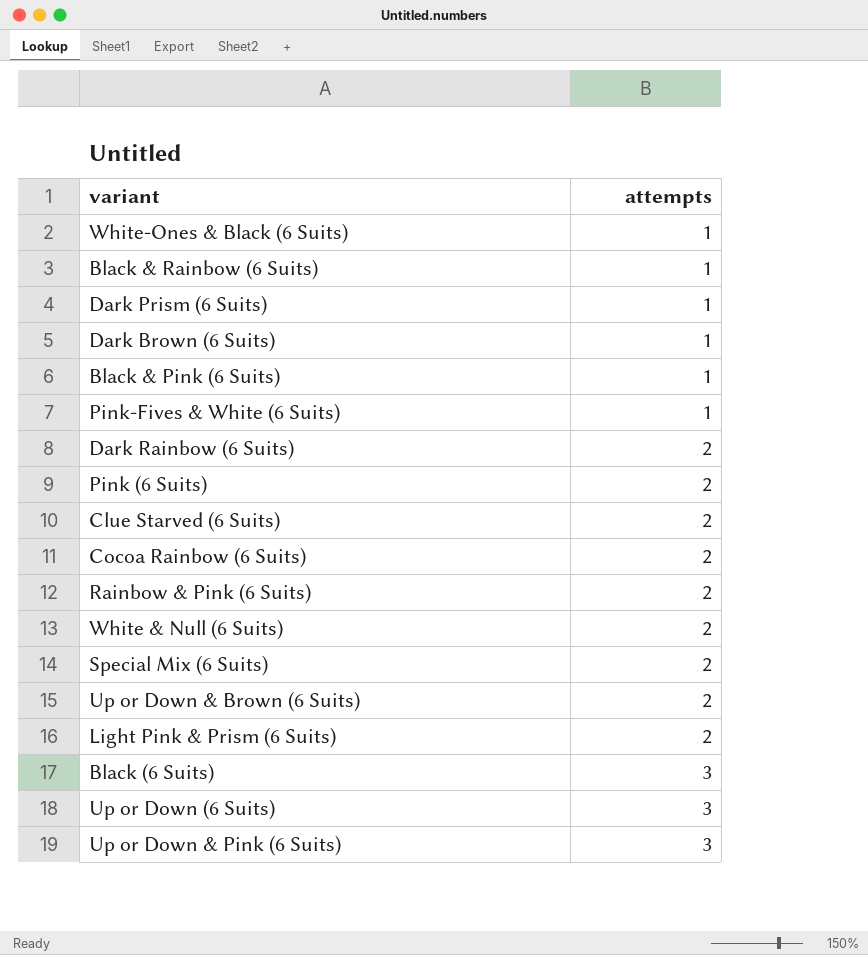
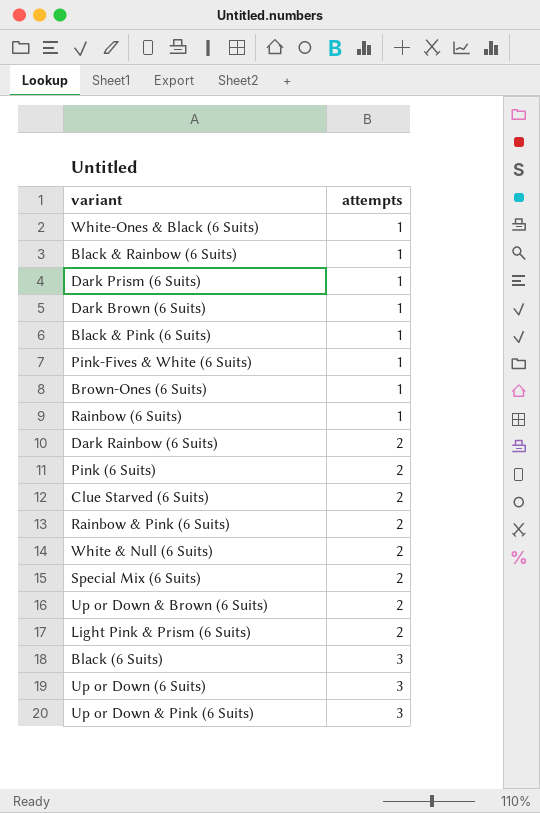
row Cocoa Rainbow (6 Suits): 2 -> none
row Brown-Ones (6 Suits): none -> 1
row Rainbow (6 Suits): none -> 1

